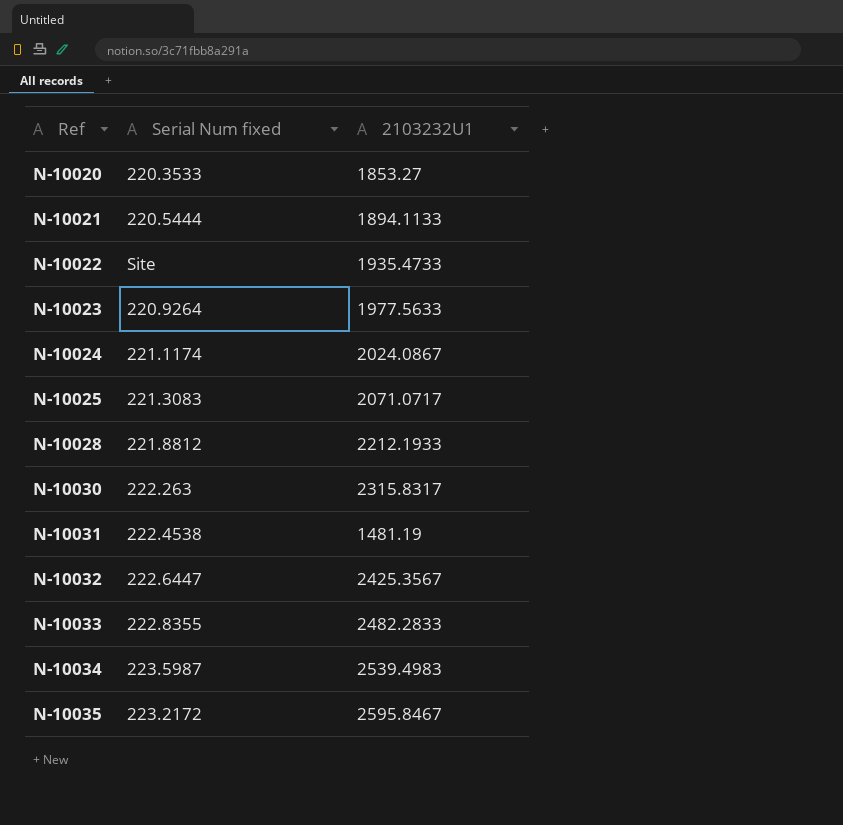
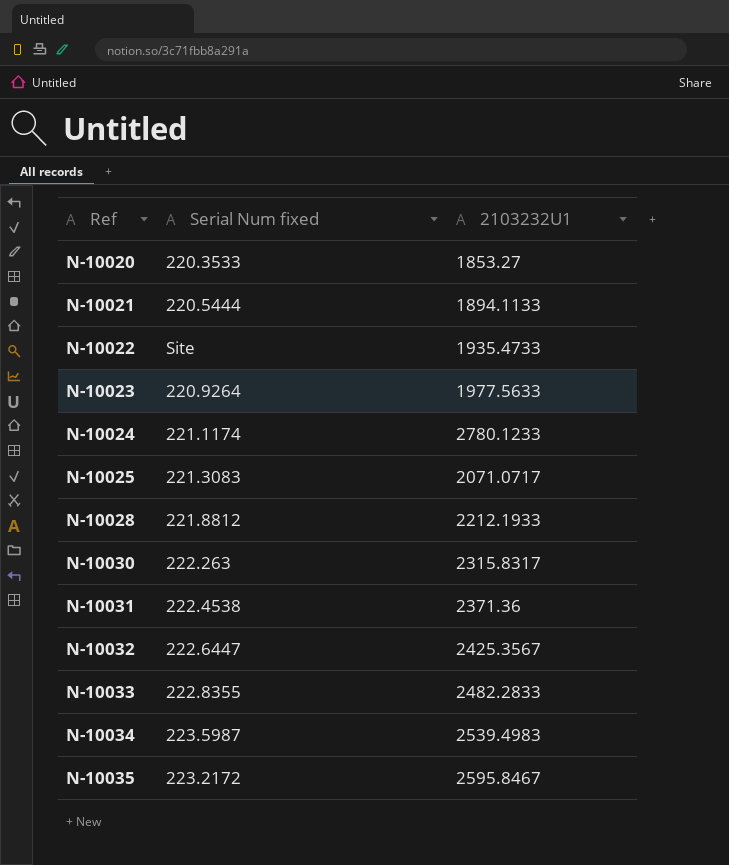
N-10024 | 2103232U1: 2024.0867 -> 2780.1233
N-10031 | 2103232U1: 1481.19 -> 2371.36

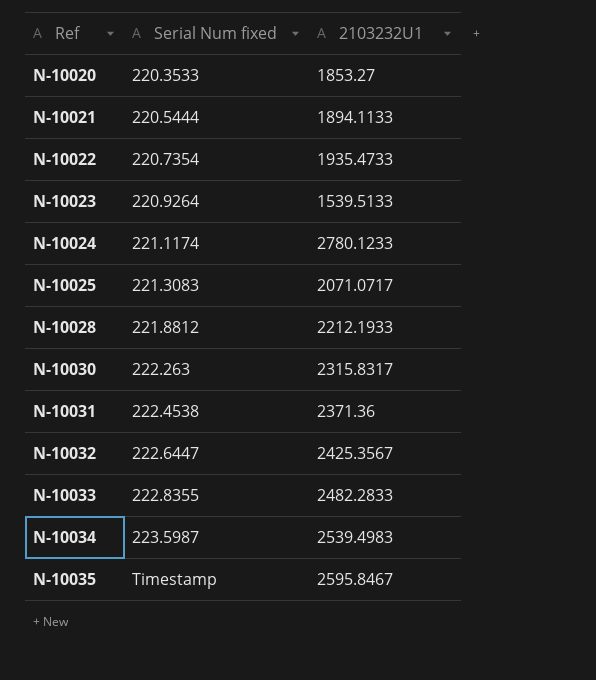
N-10022 | Serial Num fixed: Site -> 220.7354
N-10023 | 2103232U1: 1977.5633 -> 1539.5133
N-10035 | Serial Num fixed: 223.2172 -> Timestamp

